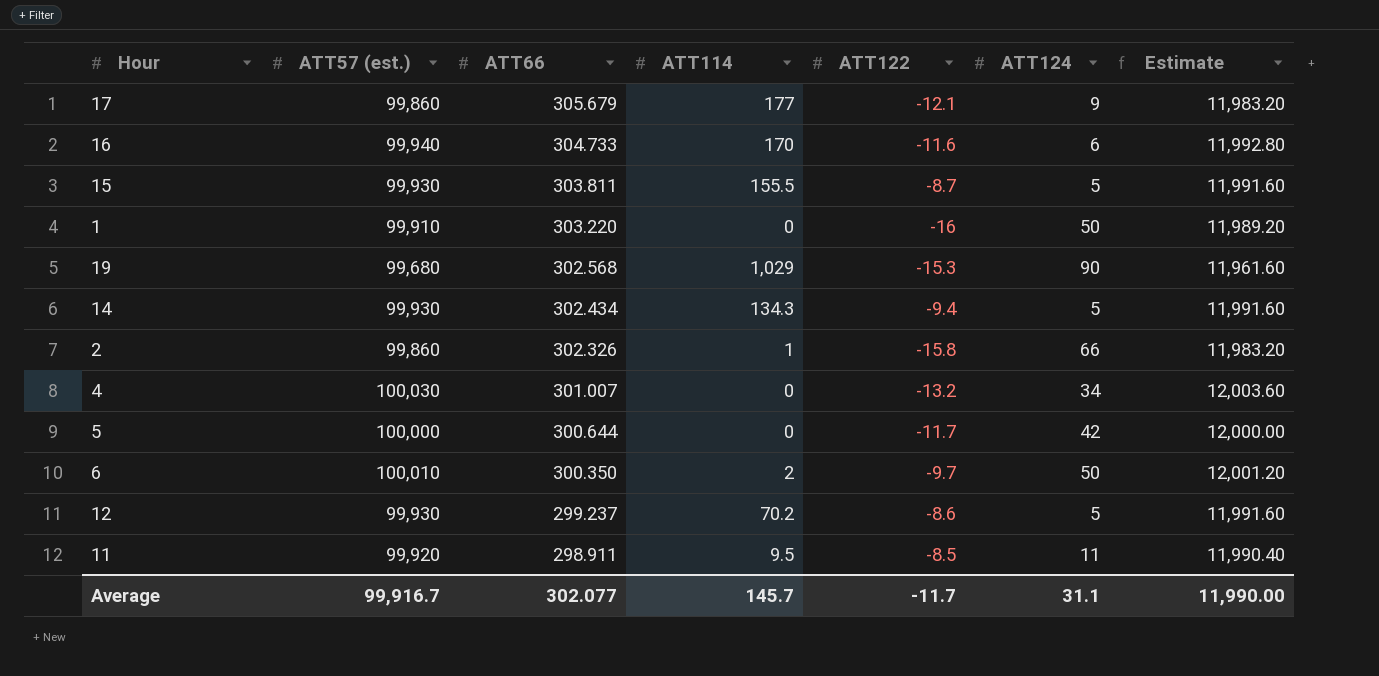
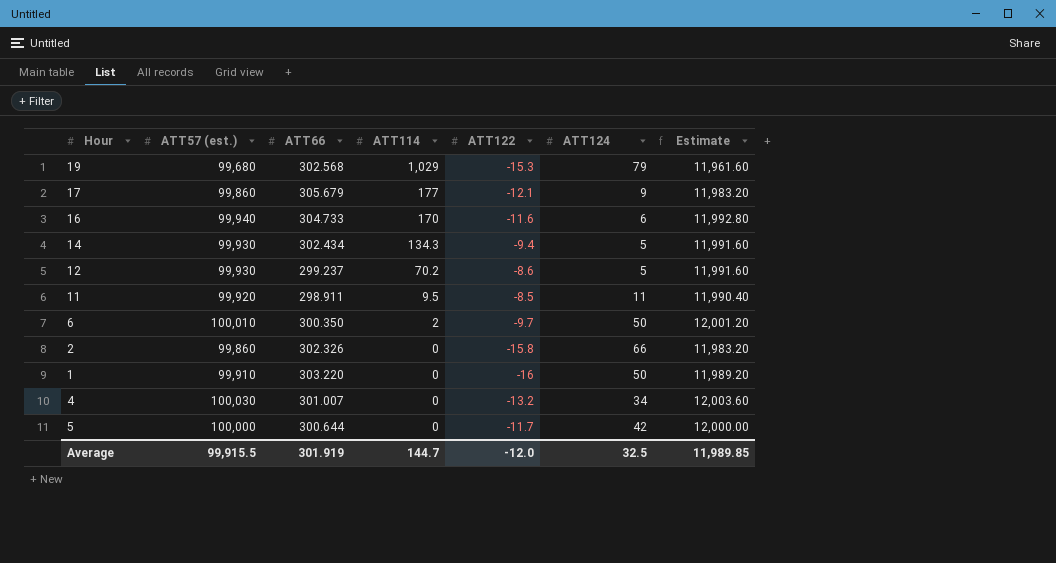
row order: ATT66 descending -> ATT114 descending
row 15: 99,930 | 303.811 | 155.5 | -8.7 | 5 | 11,991.60 -> none
19 | ATT124: 90 -> 79
2 | ATT114: 1 -> 0
Average | ATT57 (est.): 99,916.7 -> 99,915.5
Average | ATT66: 302.077 -> 301.919
Average | ATT114: 145.7 -> 144.7
Average | ATT122: -11.7 -> -12.0
Average | ATT124: 31.1 -> 32.5
Average | Estimate: 11,990.00 -> 11,989.85

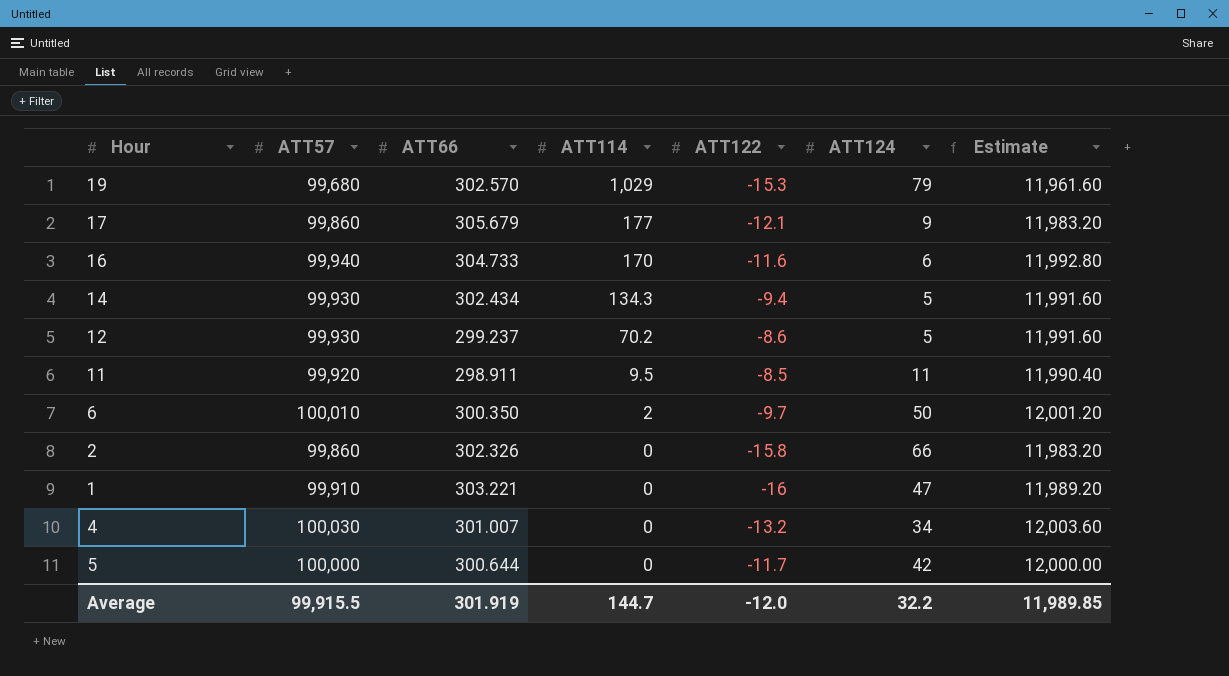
column name: ATT57 (est.) -> ATT57
19 | ATT66: 302.568 -> 302.570
1 | ATT66: 303.220 -> 303.221
1 | ATT124: 50 -> 47
Average | ATT124: 32.5 -> 32.2

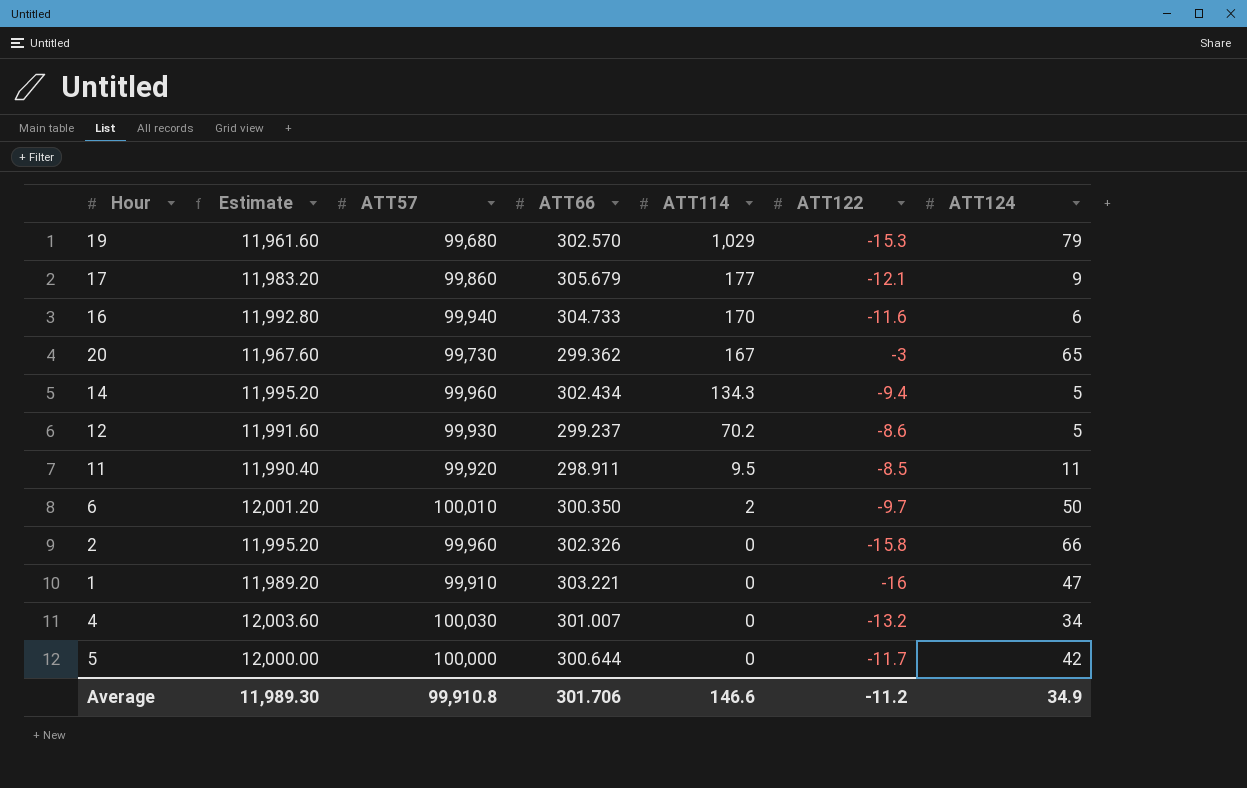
column Estimate | position: 7 -> 2
row 20: none -> 11,967.60 | 99,730 | 299.362 | 167 | -3 | 65
14 | Estimate: 11,991.60 -> 11,995.20
14 | ATT57: 99,930 -> 99,960
2 | Estimate: 11,983.20 -> 11,995.20
2 | ATT57: 99,860 -> 99,960
Average | Estimate: 11,989.85 -> 11,989.30
Average | ATT57: 99,915.5 -> 99,910.8
Average | ATT66: 301.919 -> 301.706
Average | ATT114: 144.7 -> 146.6
Average | ATT122: -12.0 -> -11.2
Average | ATT124: 32.2 -> 34.9

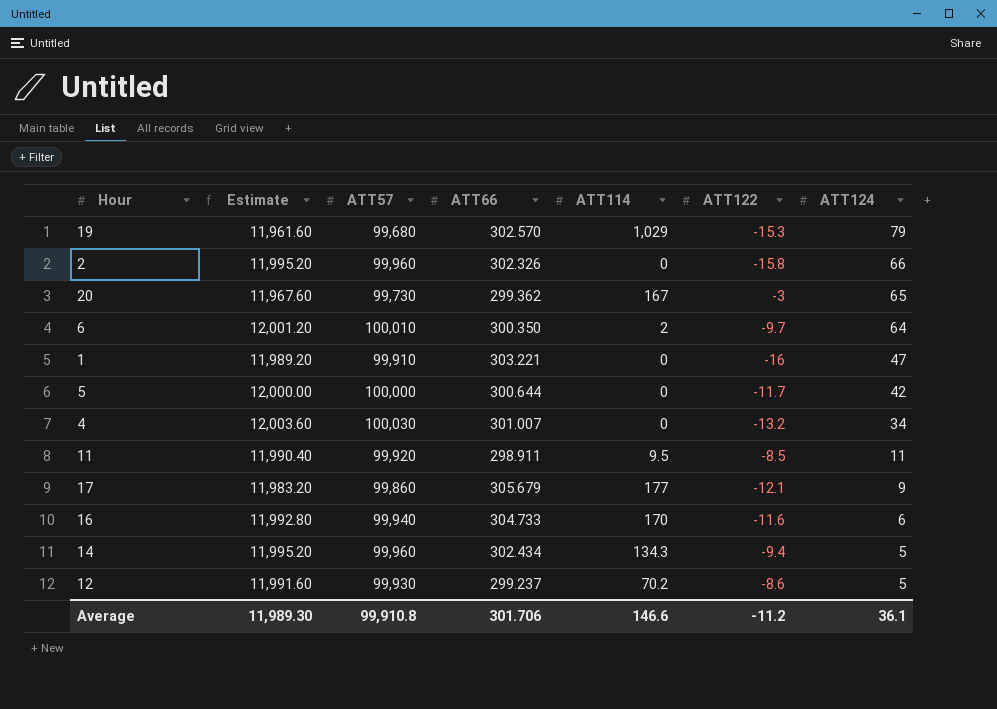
row order: ATT114 descending -> ATT124 descending
6 | ATT124: 50 -> 64
Average | ATT124: 34.9 -> 36.1

